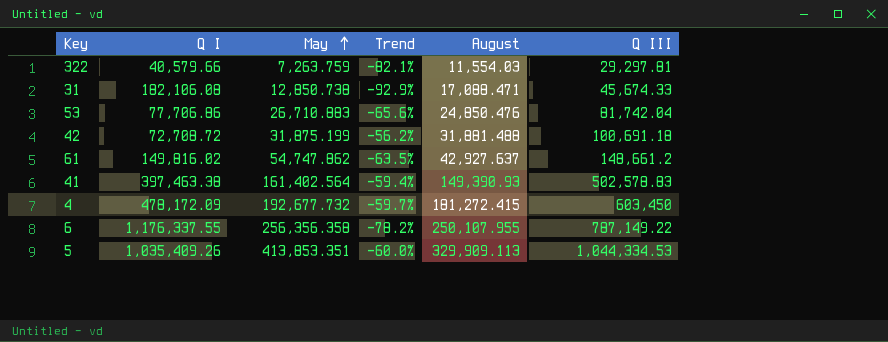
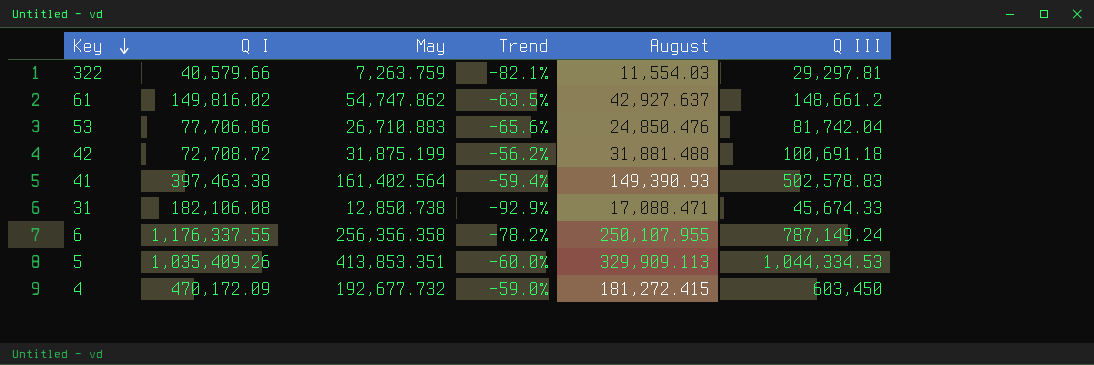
row order: May ascending -> Key descending
6 | Q III: 787,149.22 -> 787,149.24
4 | Q I: 478,172.09 -> 470,172.09
4 | Trend: -59.7% -> -59.0%

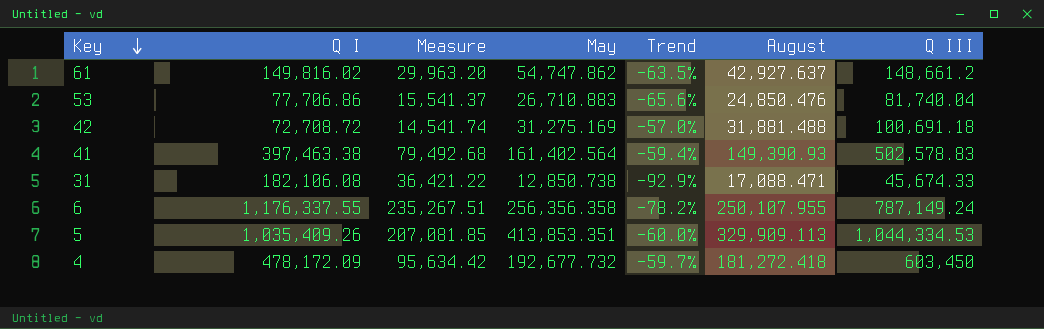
column Measure | formula: none -> [Q I] * 0.2
row 322: 40,579.66 | 7,263.759 | -82.1% | 11,554.03 | 29,297.81 -> none
53 | Q III: 81,742.04 -> 81,740.04
42 | May: 31,875.199 -> 31,275.169
42 | Trend: -56.2% -> -57.0%
4 | Q I: 470,172.09 -> 478,172.09
4 | Trend: -59.0% -> -59.7%
4 | August: 181,272.415 -> 181,272.418

